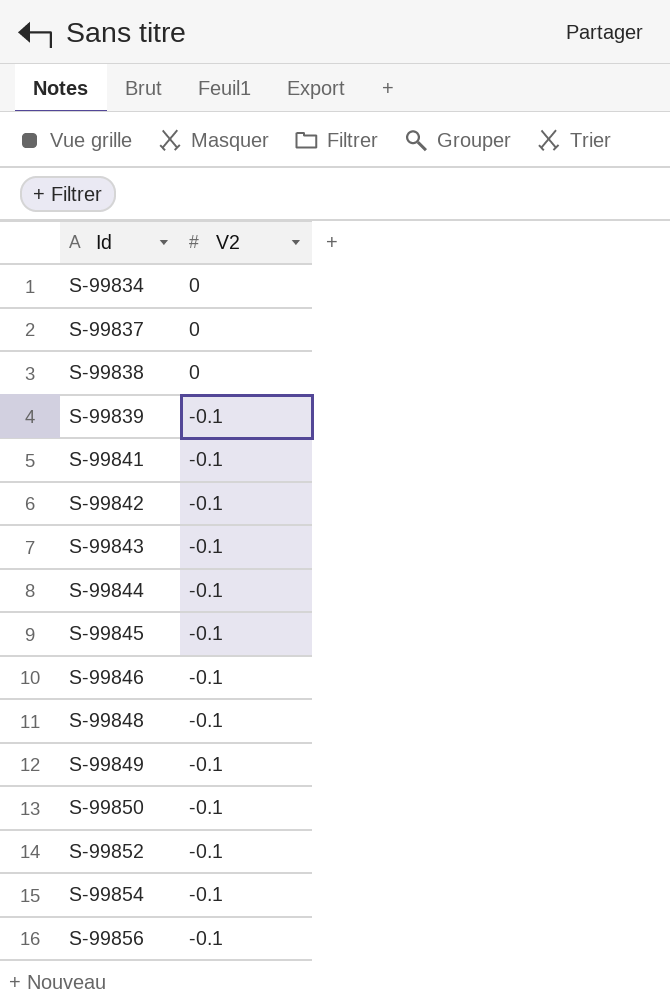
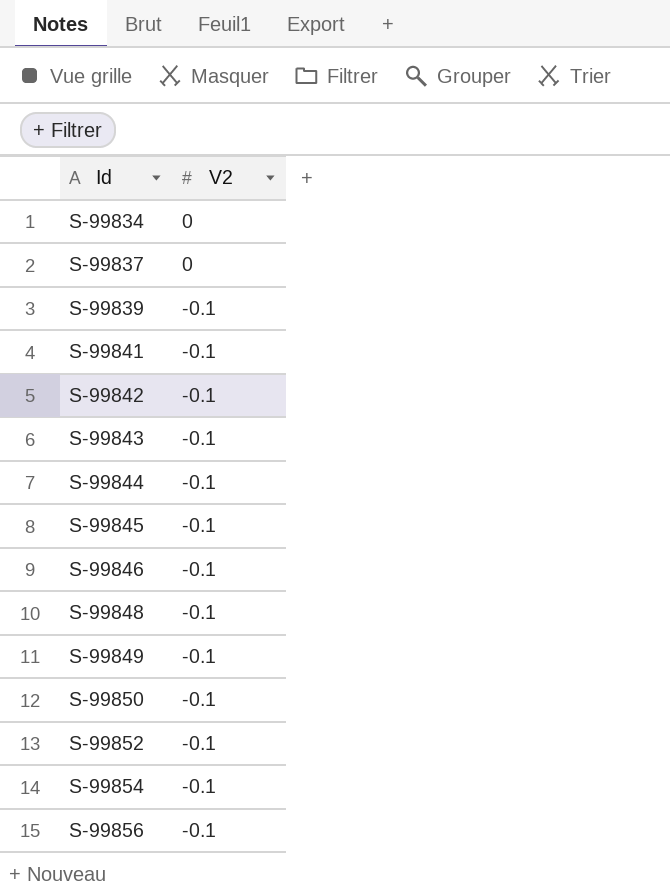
row S-99838: 0 -> none

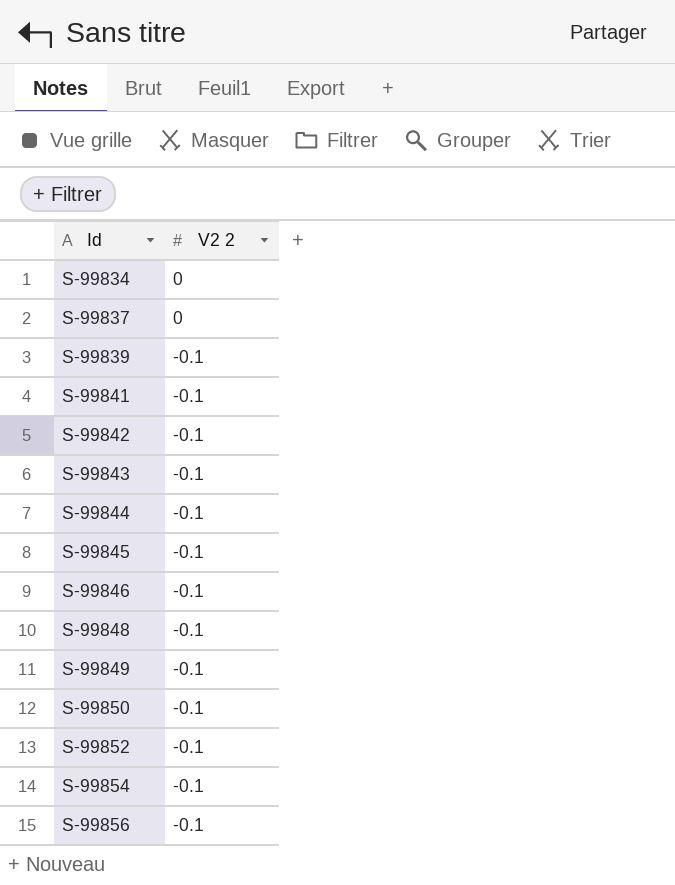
column name: V2 -> V2 2

